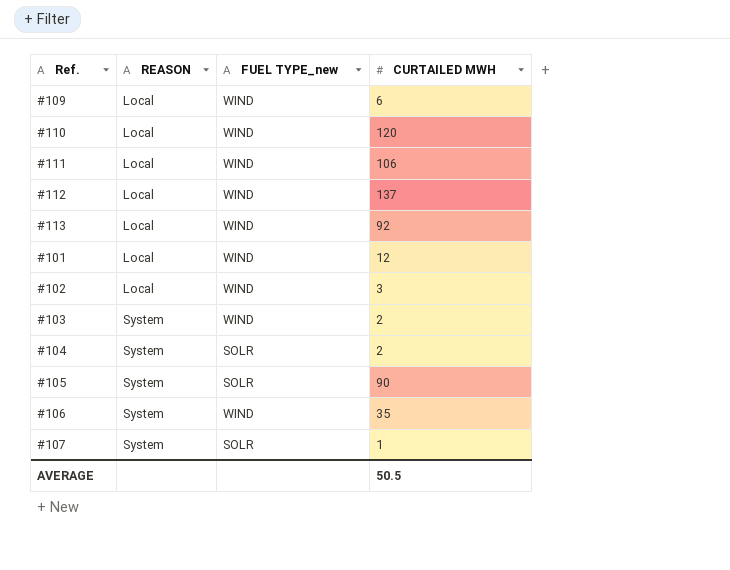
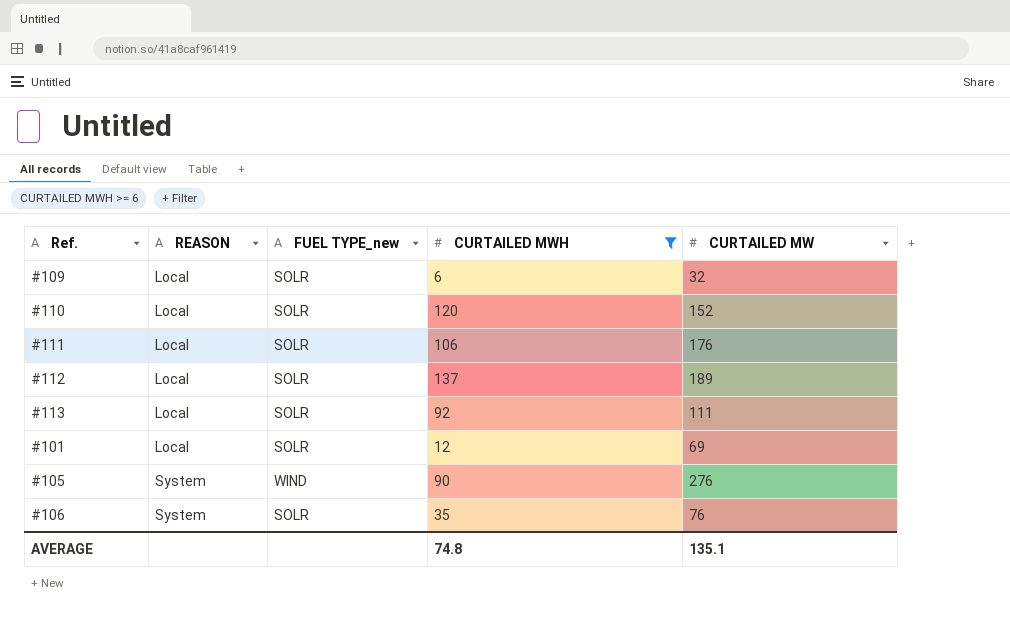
filter: none -> CURTAILED MWH >= 6
column CURTAILED MW | position: none -> 5
#109 | FUEL TYPE_new: WIND -> SOLR
#110 | FUEL TYPE_new: WIND -> SOLR
#111 | FUEL TYPE_new: WIND -> SOLR
#112 | FUEL TYPE_new: WIND -> SOLR
#113 | FUEL TYPE_new: WIND -> SOLR
#101 | FUEL TYPE_new: WIND -> SOLR
#105 | FUEL TYPE_new: SOLR -> WIND
#106 | FUEL TYPE_new: WIND -> SOLR
AVERAGE | CURTAILED MWH: 50.5 -> 74.8

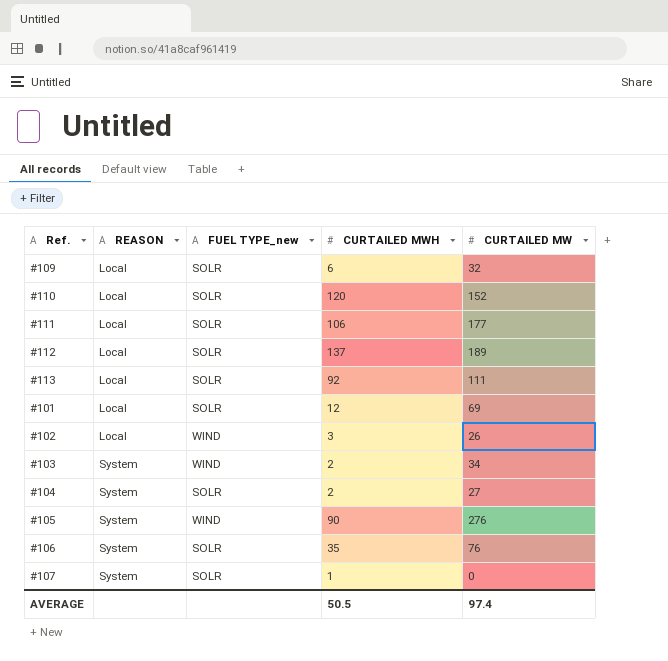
filter: CURTAILED MWH >= 6 -> none
#111 | CURTAILED MW: 176 -> 177
AVERAGE | CURTAILED MWH: 74.8 -> 50.5
AVERAGE | CURTAILED MW: 135.1 -> 97.4

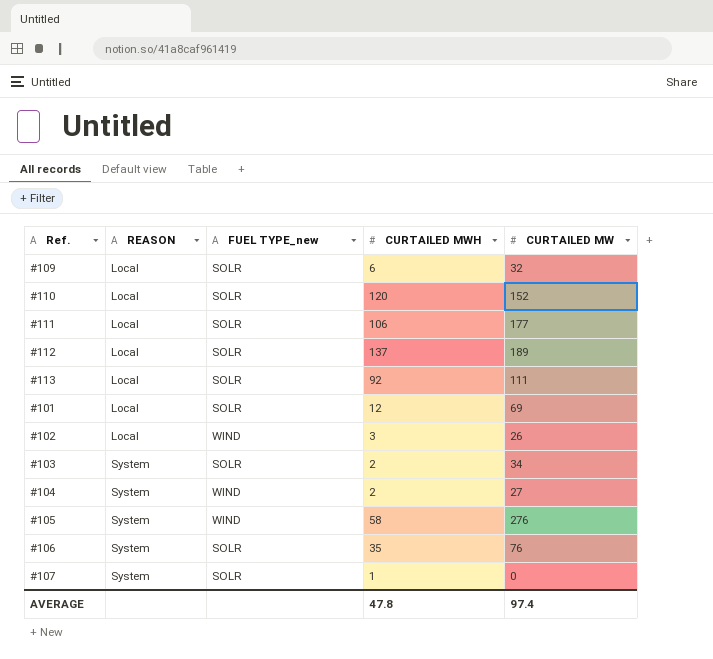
#103 | FUEL TYPE_new: WIND -> SOLR
#104 | FUEL TYPE_new: SOLR -> WIND
#105 | CURTAILED MWH: 90 -> 58
AVERAGE | CURTAILED MWH: 50.5 -> 47.8

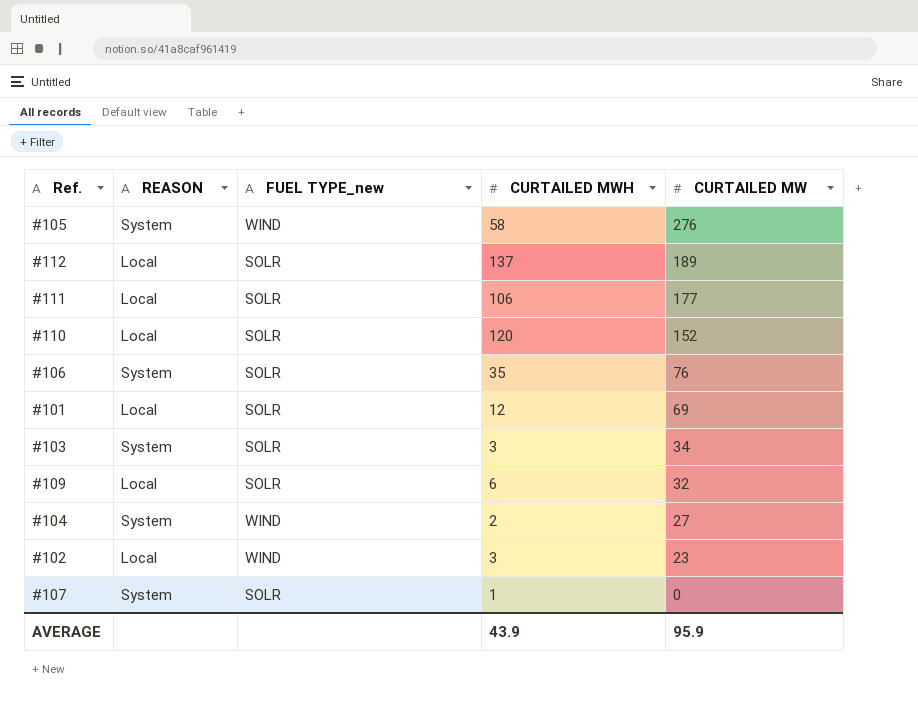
row order: REASON ascending -> CURTAILED MW descending
row #113: Local | SOLR | 92 | 111 -> none
#103 | CURTAILED MWH: 2 -> 3
#102 | CURTAILED MW: 26 -> 23
AVERAGE | CURTAILED MWH: 47.8 -> 43.9
AVERAGE | CURTAILED MW: 97.4 -> 95.9

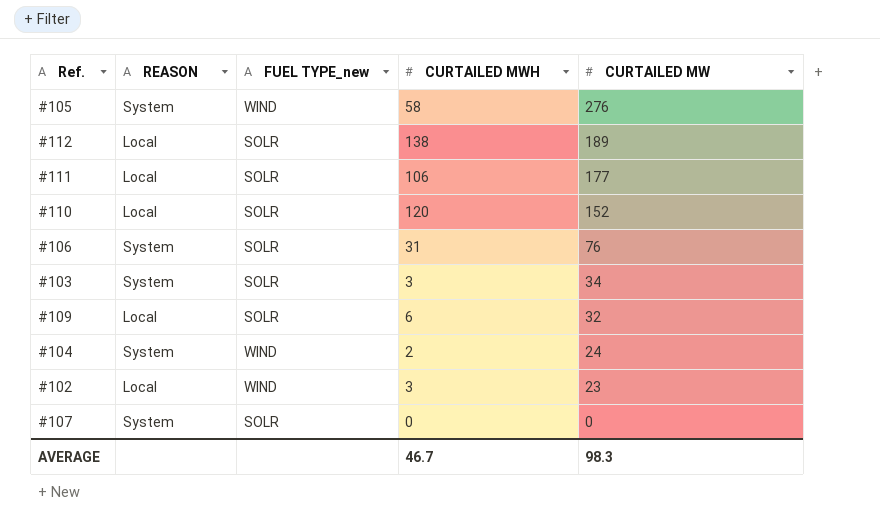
row #101: Local | SOLR | 12 | 69 -> none
#112 | CURTAILED MWH: 137 -> 138
#106 | CURTAILED MWH: 35 -> 31
#104 | CURTAILED MW: 27 -> 24
#107 | CURTAILED MWH: 1 -> 0
AVERAGE | CURTAILED MWH: 43.9 -> 46.7
AVERAGE | CURTAILED MW: 95.9 -> 98.3

